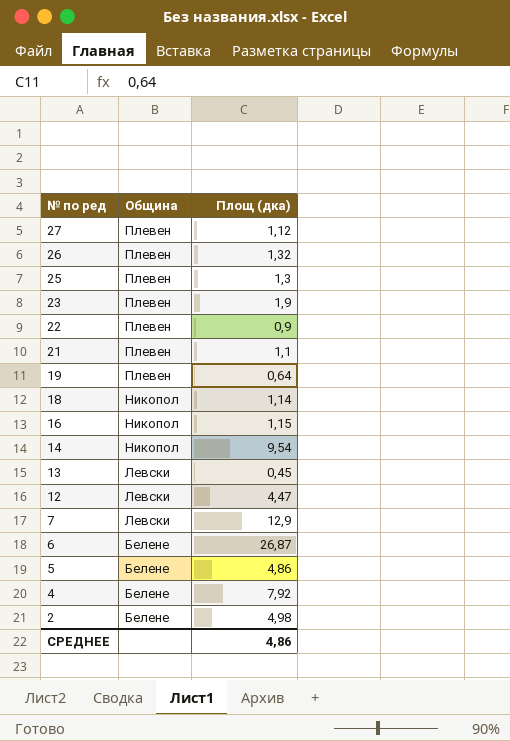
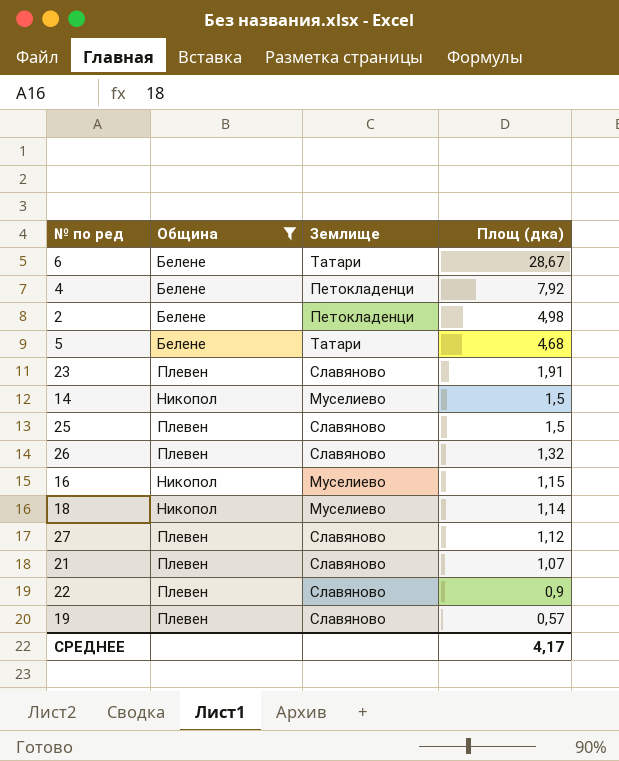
filter: none -> Община != Левски
row order: № по ред descending -> Площ (дка) descending
column Землище | position: none -> 3
6 | Площ (дка): 26,87 -> 28,67
5 | Площ (дка): 4,86 -> 4,68
23 | Площ (дка): 1,9 -> 1,91
14 | Площ (дка): 9,54 -> 1,5
25 | Площ (дка): 1,3 -> 1,5
21 | Площ (дка): 1,1 -> 1,07
19 | Площ (дка): 0,64 -> 0,57
СРЕДНЕЕ | Площ (дка): 4,86 -> 4,17

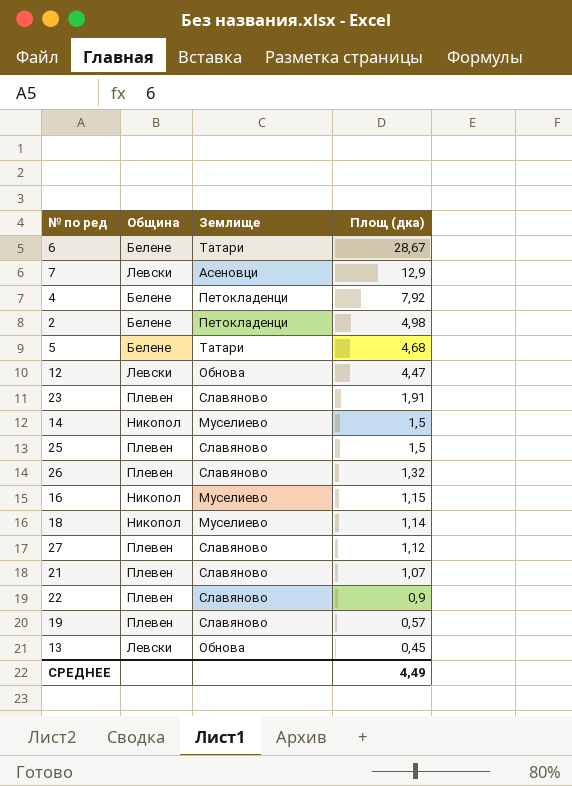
filter: Община != Левски -> none
СРЕДНЕЕ | Площ (дка): 4,17 -> 4,49

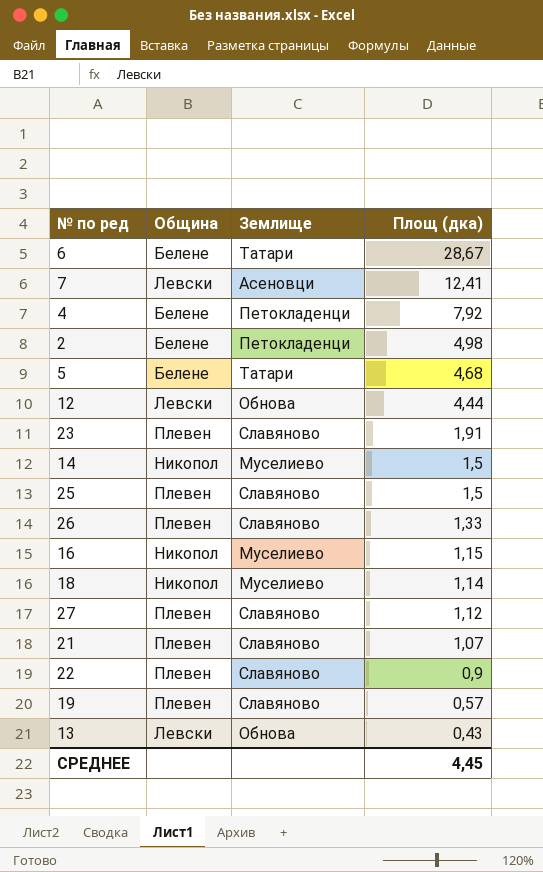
7 | Площ (дка): 12,9 -> 12,41
12 | Площ (дка): 4,47 -> 4,44
26 | Площ (дка): 1,32 -> 1,33
13 | Площ (дка): 0,45 -> 0,43
СРЕДНЕЕ | Площ (дка): 4,49 -> 4,45

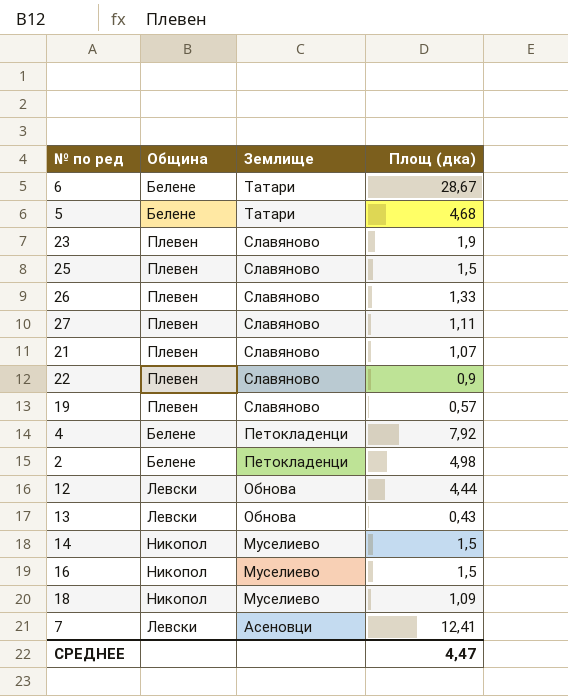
row order: Площ (дка) descending -> Землище descending
23 | Площ (дка): 1,91 -> 1,9
27 | Площ (дка): 1,12 -> 1,11
16 | Площ (дка): 1,15 -> 1,5
18 | Площ (дка): 1,14 -> 1,09
СРЕДНЕЕ | Площ (дка): 4,45 -> 4,47

